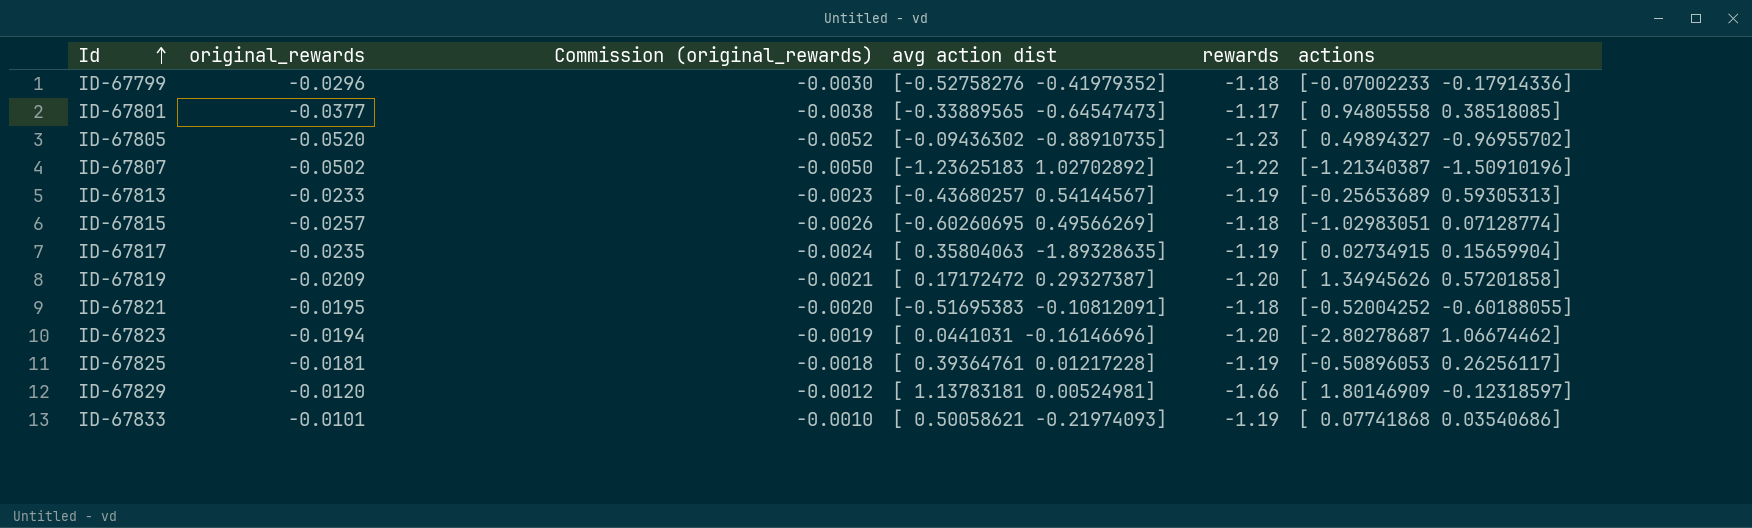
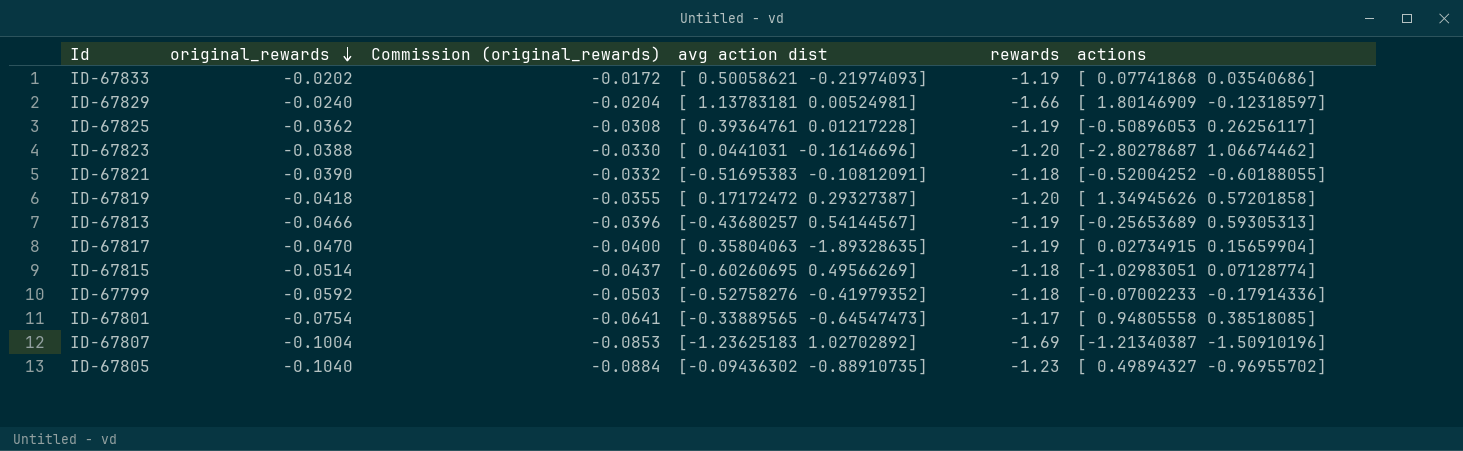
row order: Id ascending -> original_rewards descending
column Commission (original_rewards) | formula: [original_rewards] * 0.1 -> [original_rewards] * 0.85
ID-67833 | original_rewards: -0.0101 -> -0.0202
ID-67829 | original_rewards: -0.0120 -> -0.0240
ID-67825 | original_rewards: -0.0181 -> -0.0362
ID-67823 | original_rewards: -0.0194 -> -0.0388
ID-67821 | original_rewards: -0.0195 -> -0.0390
ID-67819 | original_rewards: -0.0209 -> -0.0418
ID-67813 | original_rewards: -0.0233 -> -0.0466
ID-67817 | original_rewards: -0.0235 -> -0.0470
ID-67815 | original_rewards: -0.0257 -> -0.0514
ID-67799 | original_rewards: -0.0296 -> -0.0592
ID-67801 | original_rewards: -0.0377 -> -0.0754
ID-67807 | original_rewards: -0.0502 -> -0.1004
ID-67807 | rewards: -1.22 -> -1.69
ID-67805 | original_rewards: -0.0520 -> -0.1040

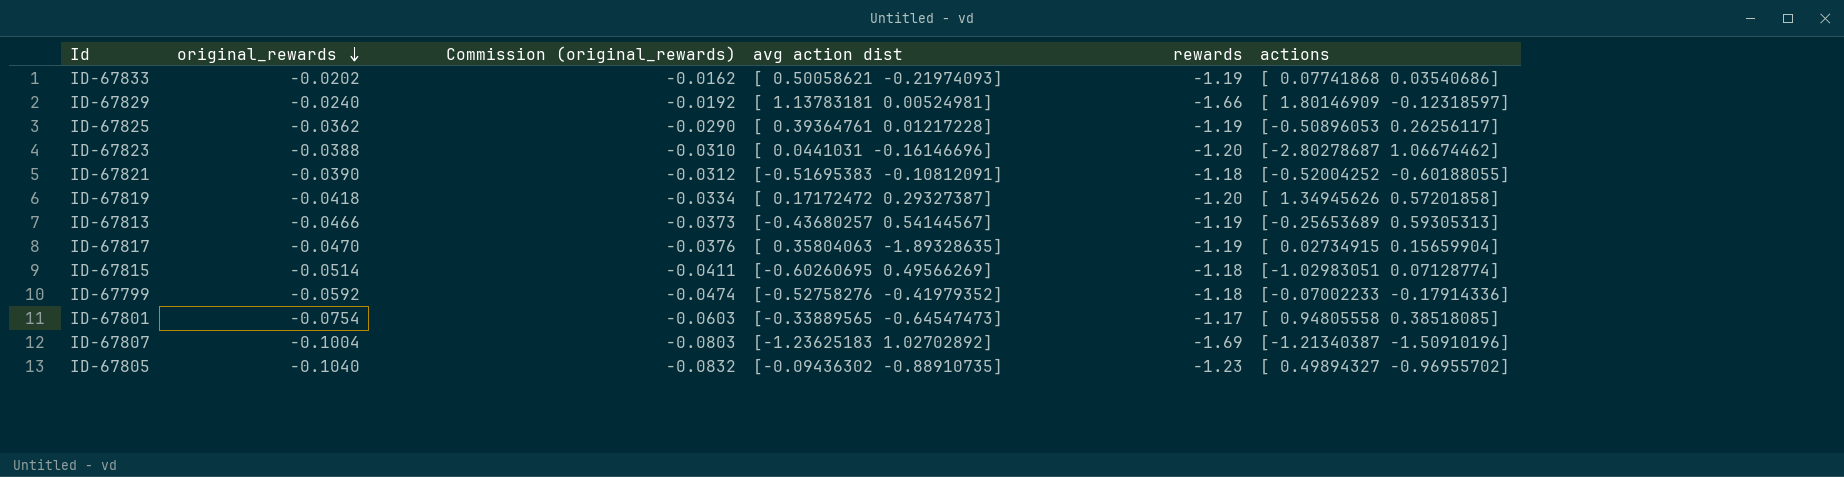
column Commission (original_rewards) | formula: [original_rewards] * 0.85 -> [original_rewards] * 0.8

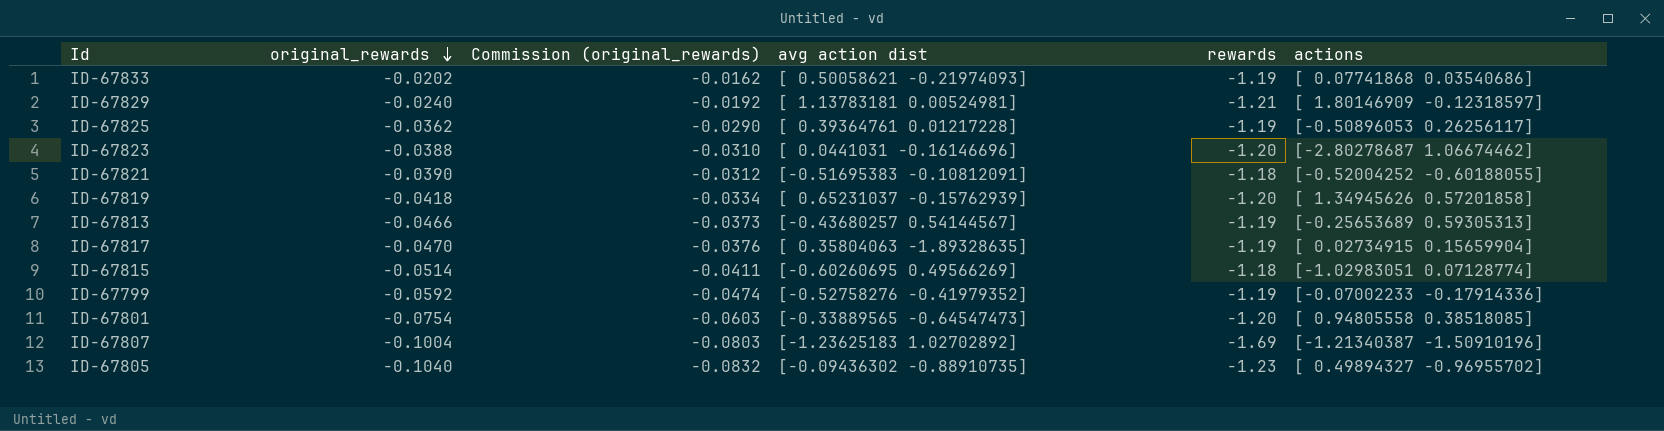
ID-67829 | rewards: -1.66 -> -1.21
ID-67819 | avg action dist: [ 0.17172472 0.29327387] -> [ 0.65231037 -0.15762939]
ID-67799 | rewards: -1.18 -> -1.19
ID-67801 | rewards: -1.17 -> -1.20

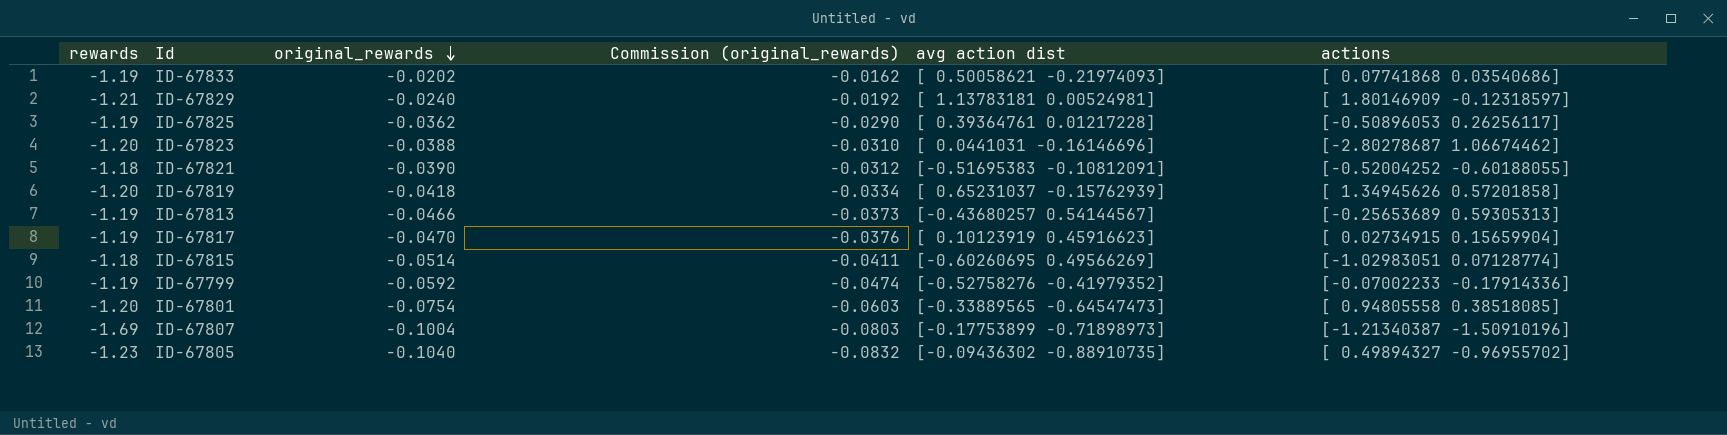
column rewards | position: 5 -> 1
ID-67817 | avg action dist: [ 0.35804063 -1.89328635] -> [ 0.10123919 0.45916623]
ID-67807 | avg action dist: [-1.23625183 1.02702892] -> [-0.17753899 -0.71898973]

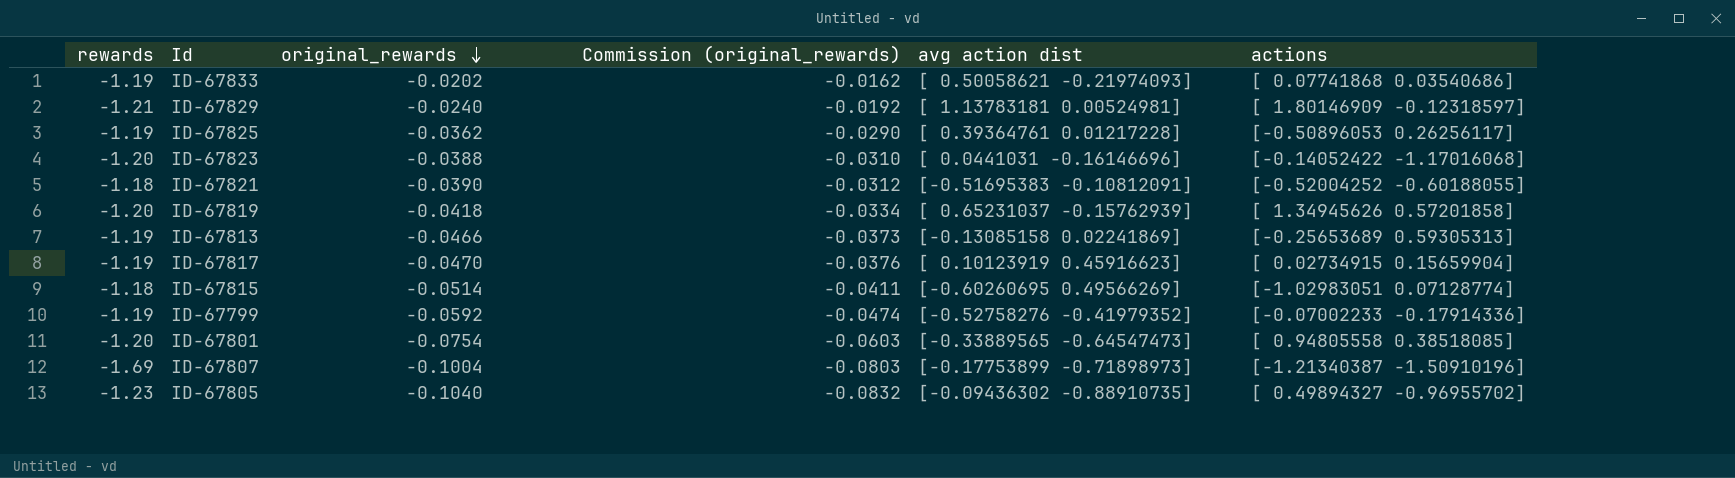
ID-67823 | actions: [-2.80278687 1.06674462] -> [-0.14052422 -1.17016068]
ID-67813 | avg action dist: [-0.43680257 0.54144567] -> [-0.13085158 0.02241869]

